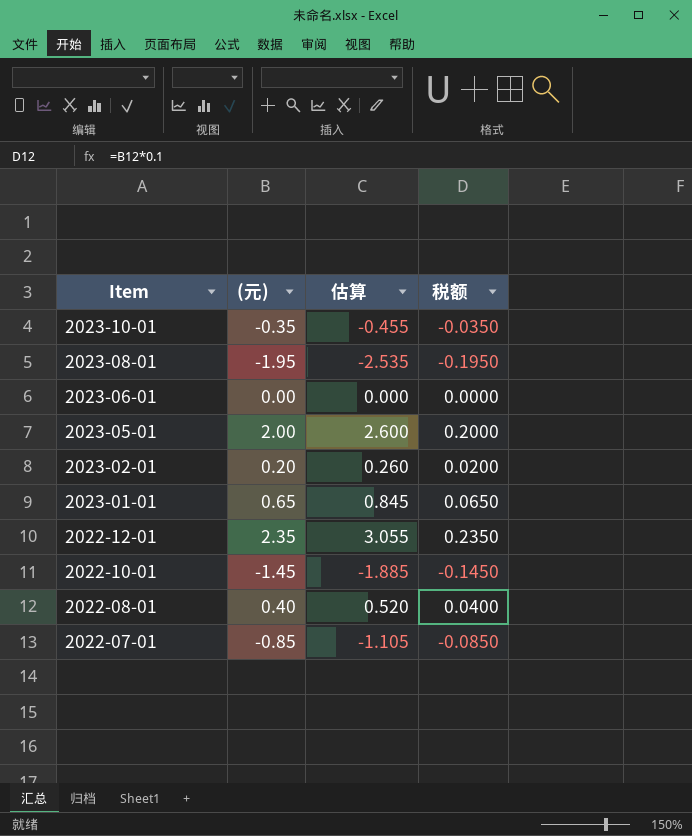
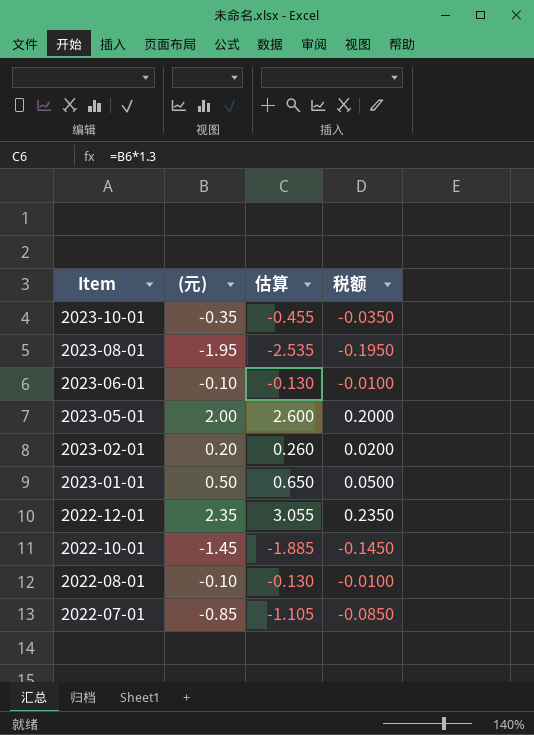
2023-06-01 | (元): 0.00 -> -0.10
2023-06-01 | 估算: 0.000 -> -0.130
2023-06-01 | 税额: 0.0000 -> -0.0100
2023-01-01 | (元): 0.65 -> 0.50
2023-01-01 | 估算: 0.845 -> 0.650
2023-01-01 | 税额: 0.0650 -> 0.0500
2022-08-01 | (元): 0.40 -> -0.10
2022-08-01 | 估算: 0.520 -> -0.130
2022-08-01 | 税额: 0.0400 -> -0.0100

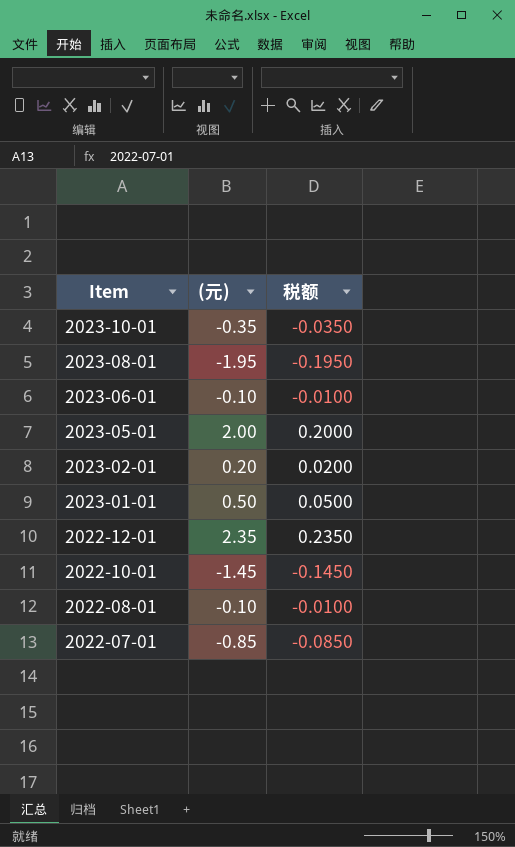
column 估算 | formula: [(元)] * 1.3 -> none

